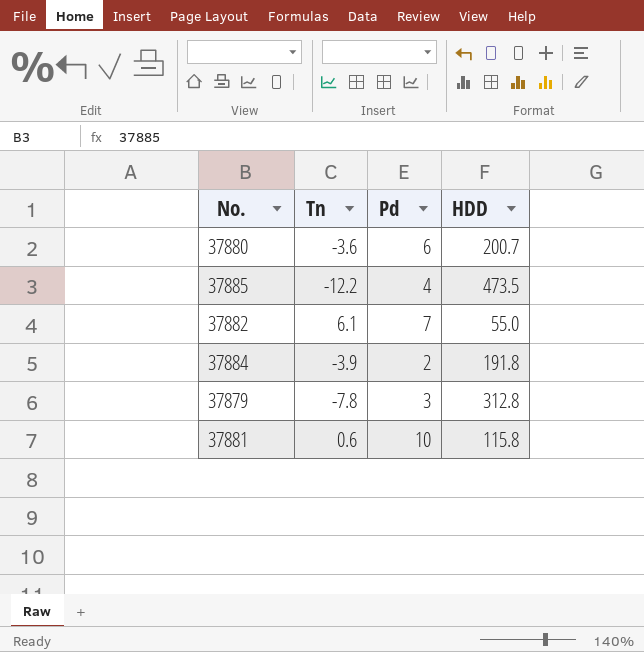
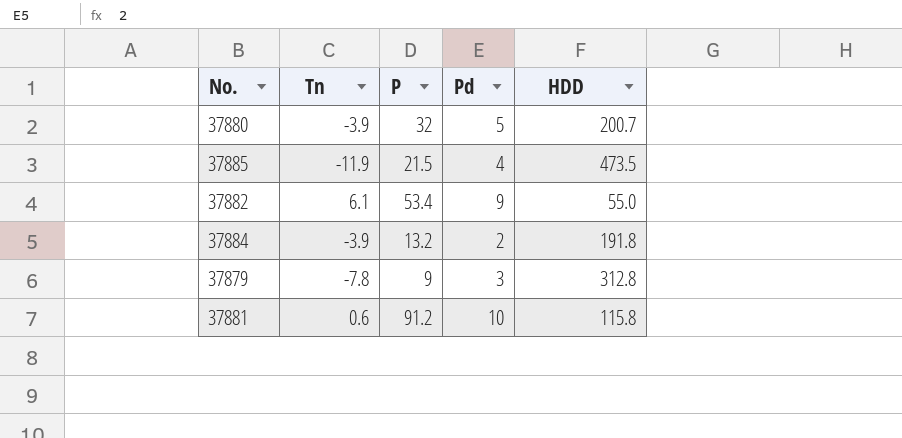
column P | position: none -> 3
37880 | Tn: -3.6 -> -3.9
37880 | Pd: 6 -> 5
37885 | Tn: -12.2 -> -11.9
37882 | Pd: 7 -> 9

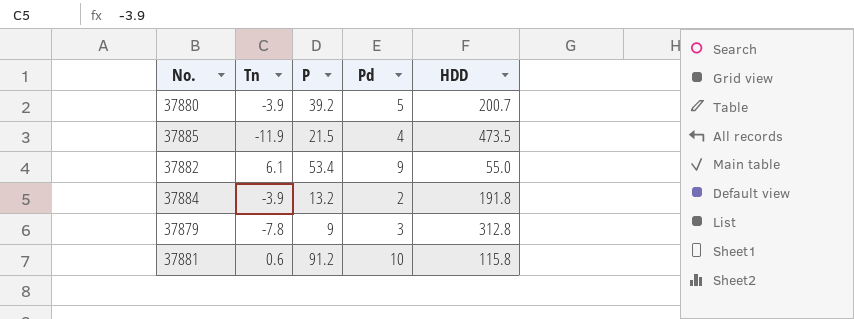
37880 | P: 32 -> 39.2

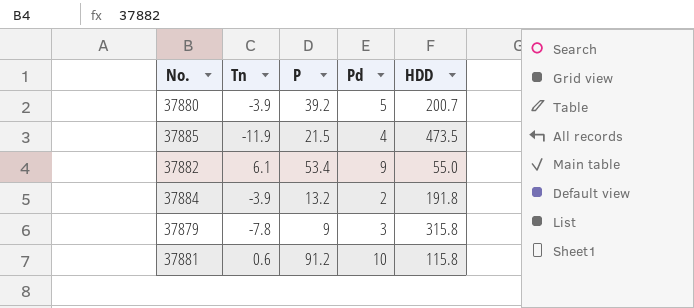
37879 | HDD: 312.8 -> 315.8

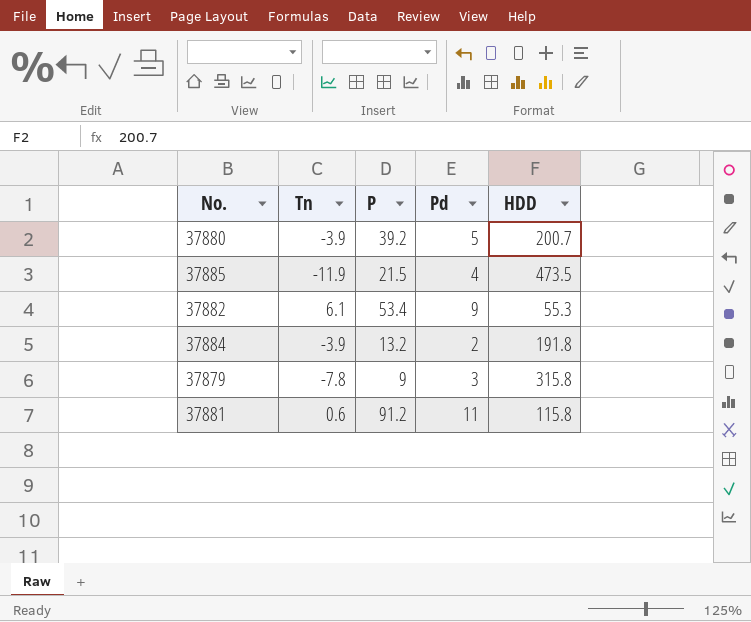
37882 | HDD: 55.0 -> 55.3
37881 | Pd: 10 -> 11

